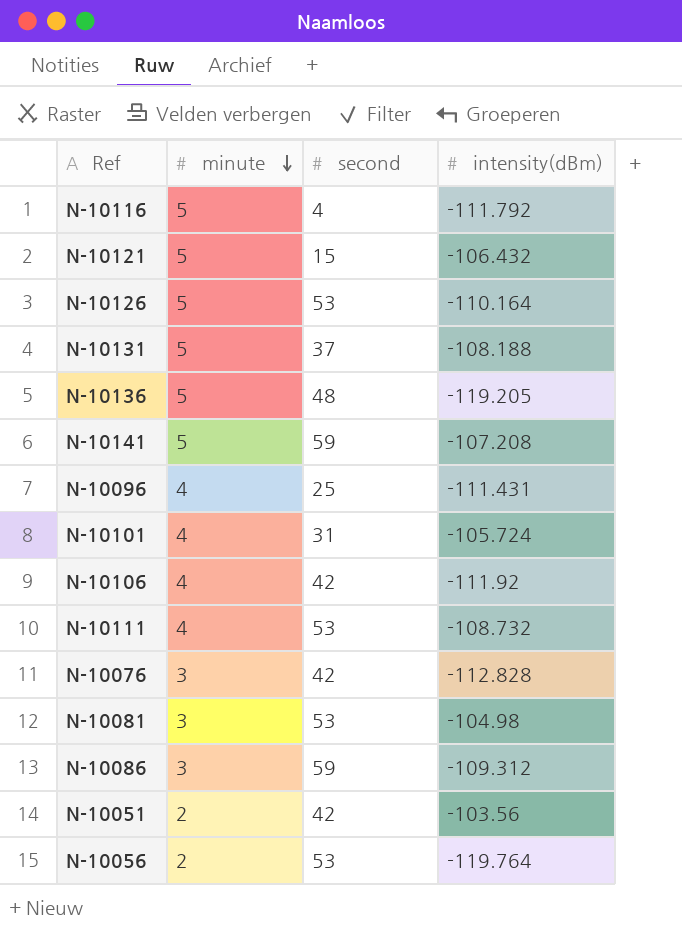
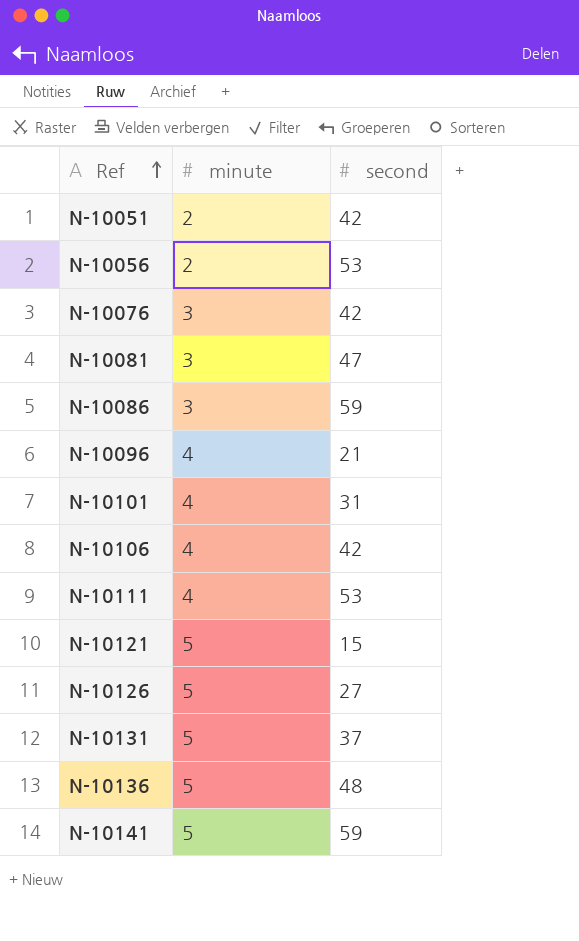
row order: minute descending -> Ref ascending
column intensity(dBm) | position: 4 -> none
row N-10116: 5 | 4 | -111.792 -> none
N-10081 | second: 53 -> 47
N-10096 | second: 25 -> 21
N-10126 | second: 53 -> 27

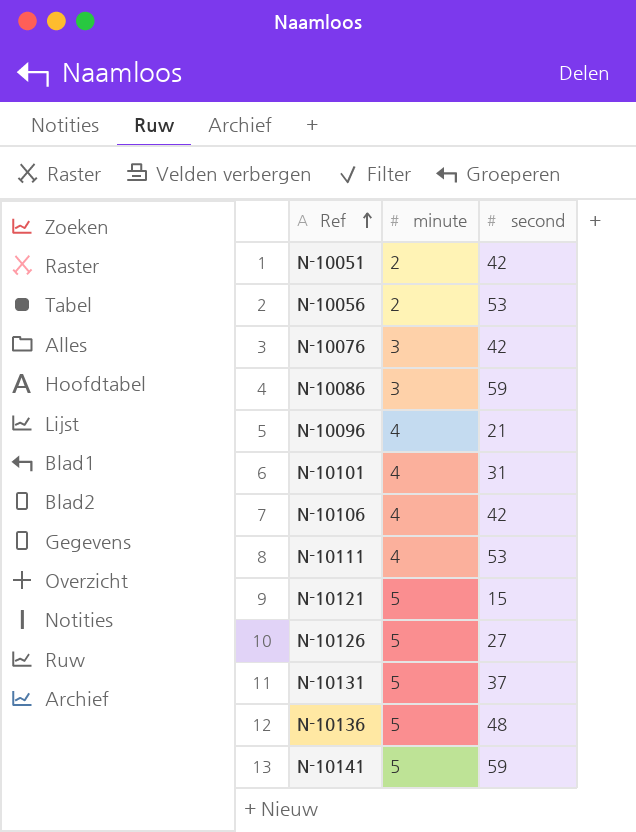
row N-10081: 3 | 47 -> none

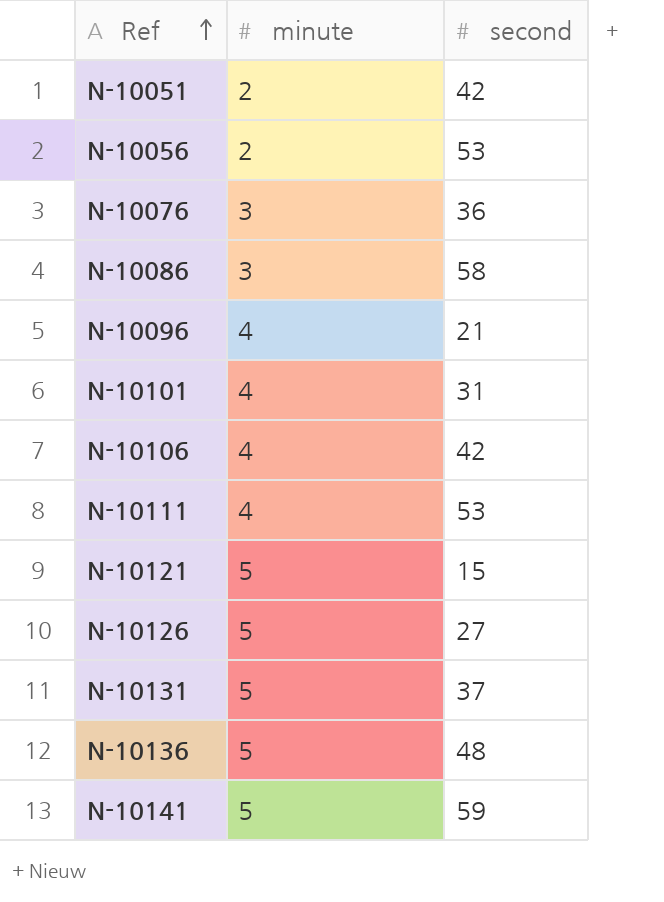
N-10076 | second: 42 -> 36
N-10086 | second: 59 -> 58

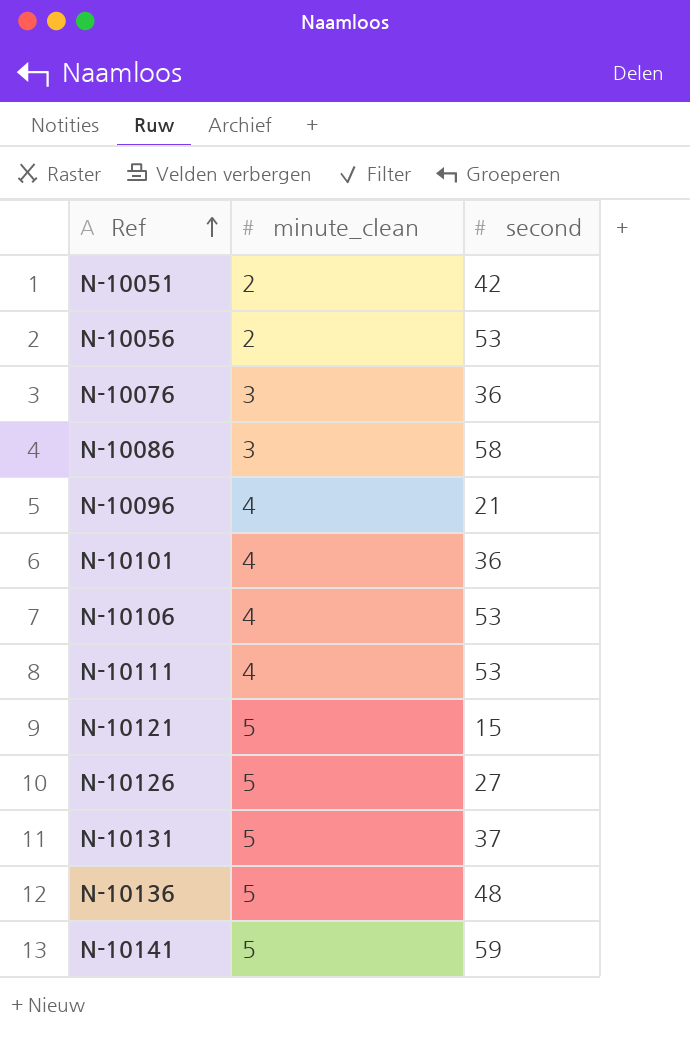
column name: minute -> minute_clean
N-10101 | second: 31 -> 36
N-10106 | second: 42 -> 53

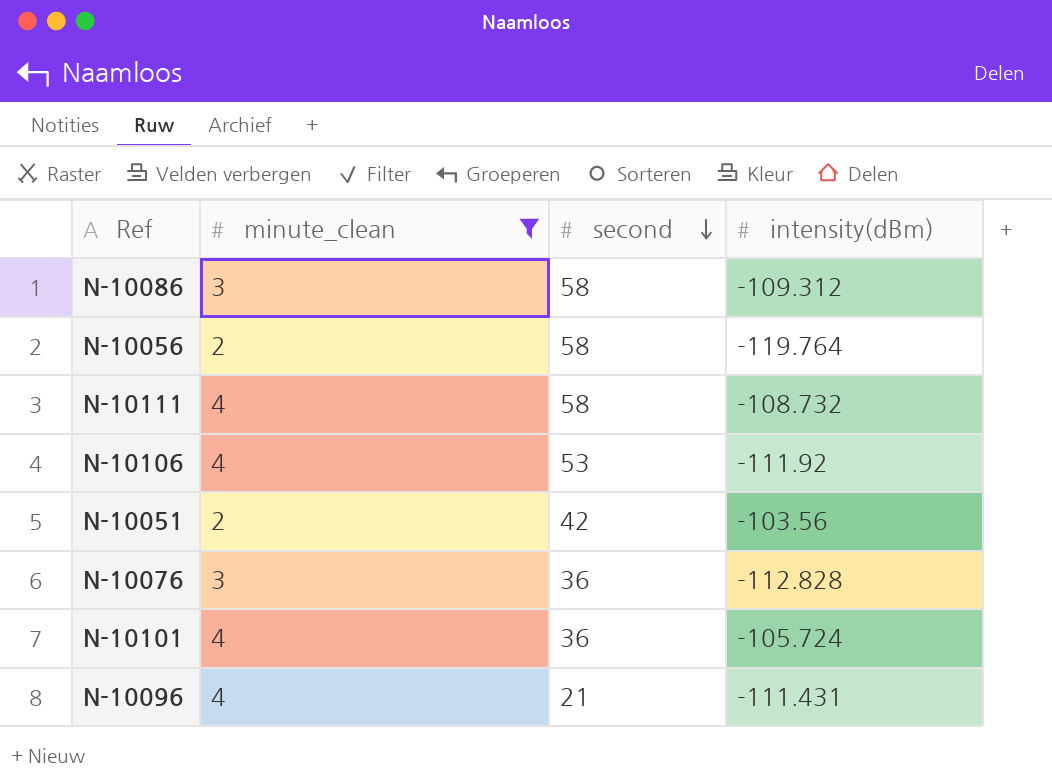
filter: none -> minute_clean != 5
row order: Ref ascending -> second descending
column intensity(dBm) | position: none -> 4
N-10056 | second: 53 -> 58
N-10111 | second: 53 -> 58

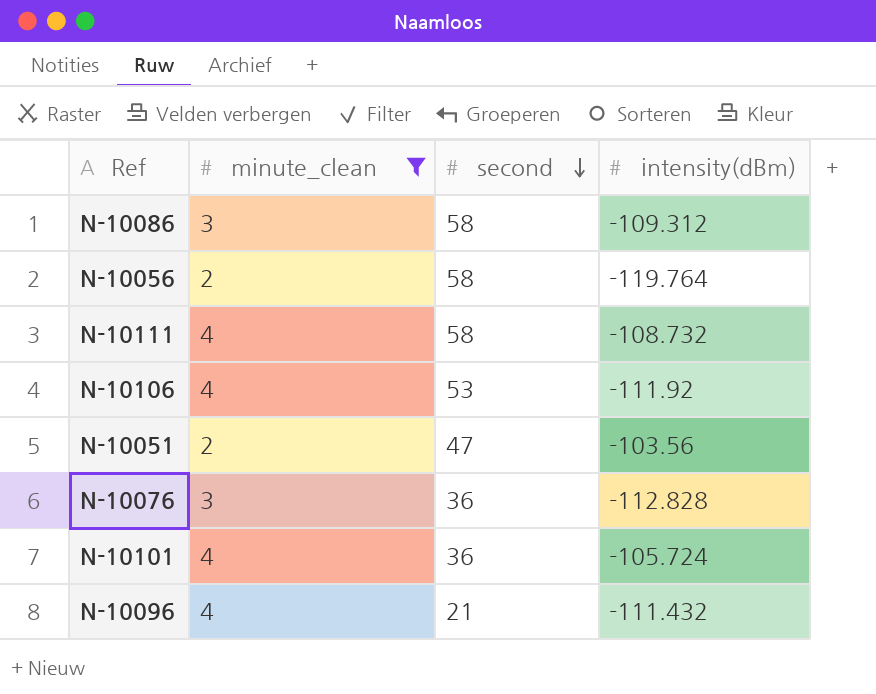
N-10051 | second: 42 -> 47
N-10096 | intensity(dBm): -111.431 -> -111.432

